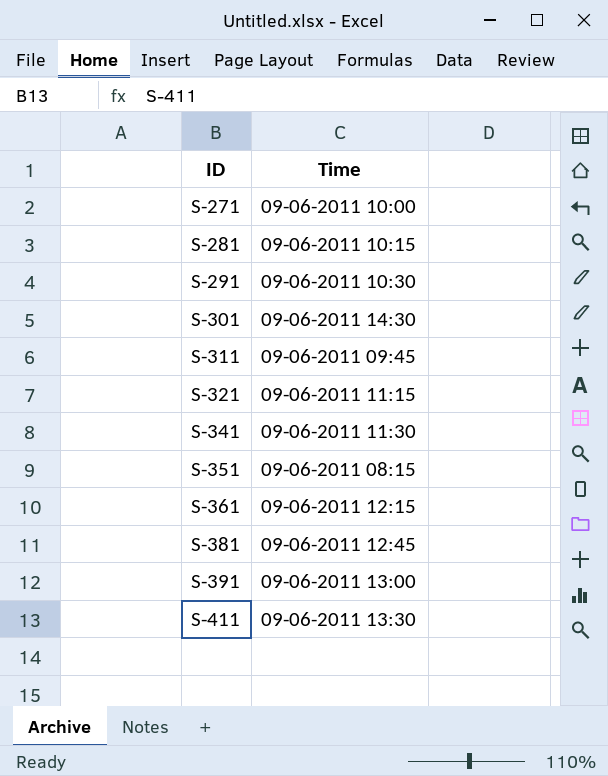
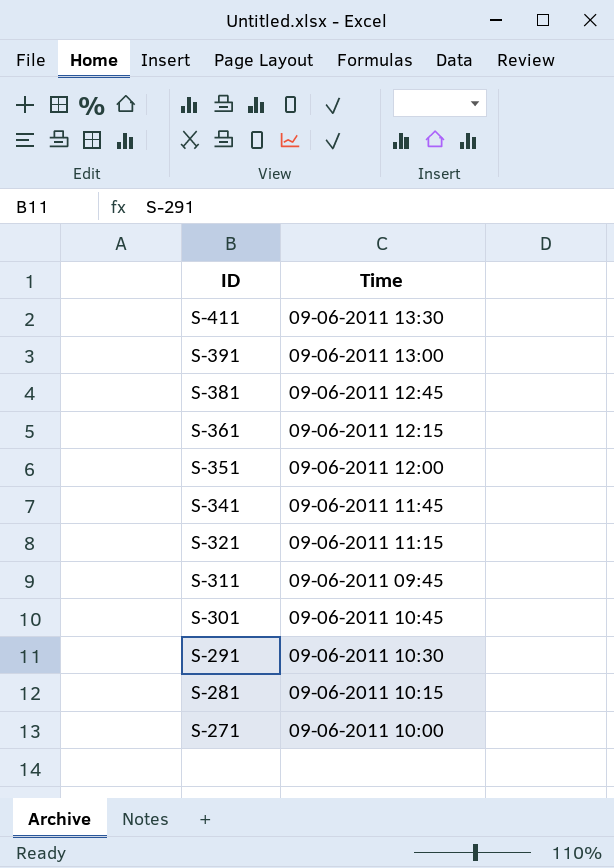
row order: ID ascending -> ID descending
S-351 | Time: 09-06-2011 08:15 -> 09-06-2011 12:00
S-341 | Time: 09-06-2011 11:30 -> 09-06-2011 11:45
S-301 | Time: 09-06-2011 14:30 -> 09-06-2011 10:45

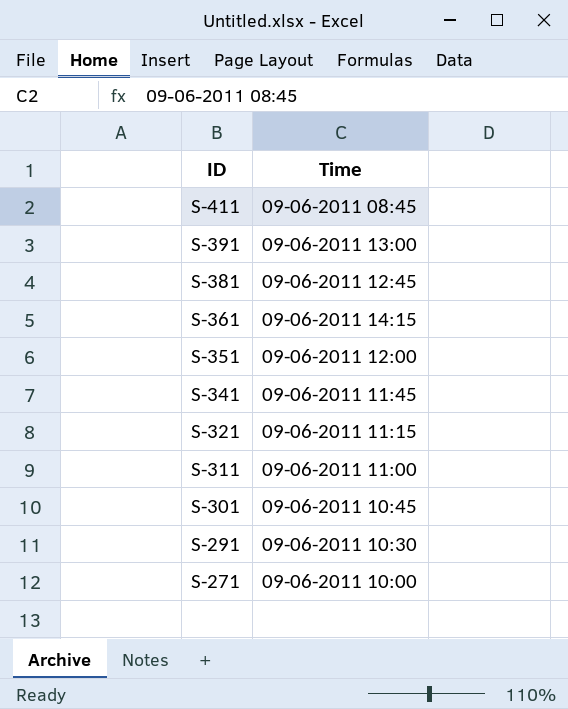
row S-281: 09-06-2011 10:15 -> none
S-411 | Time: 09-06-2011 13:30 -> 09-06-2011 08:45
S-361 | Time: 09-06-2011 12:15 -> 09-06-2011 14:15
S-311 | Time: 09-06-2011 09:45 -> 09-06-2011 11:00

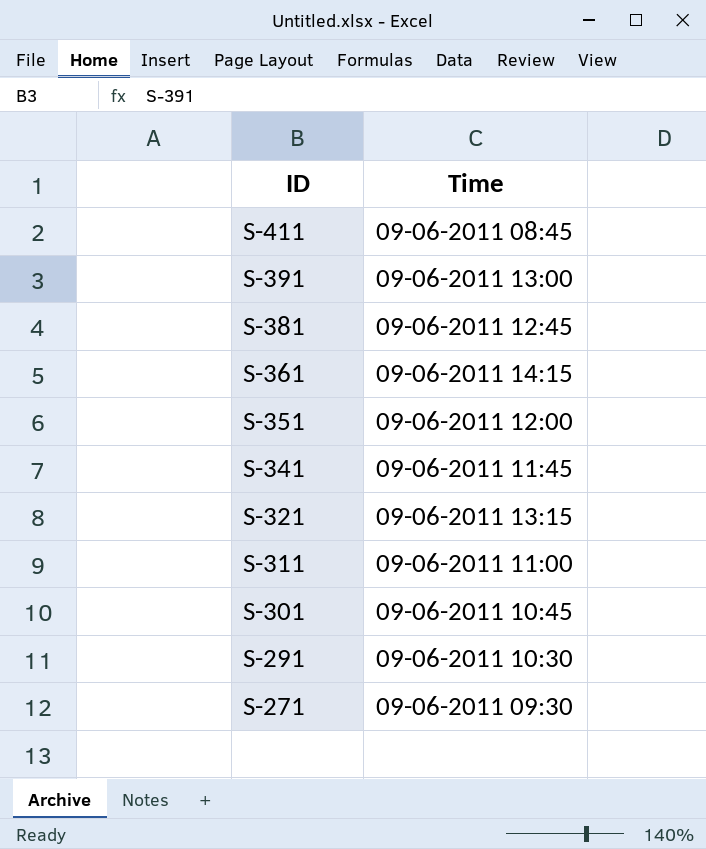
S-321 | Time: 09-06-2011 11:15 -> 09-06-2011 13:15
S-271 | Time: 09-06-2011 10:00 -> 09-06-2011 09:30

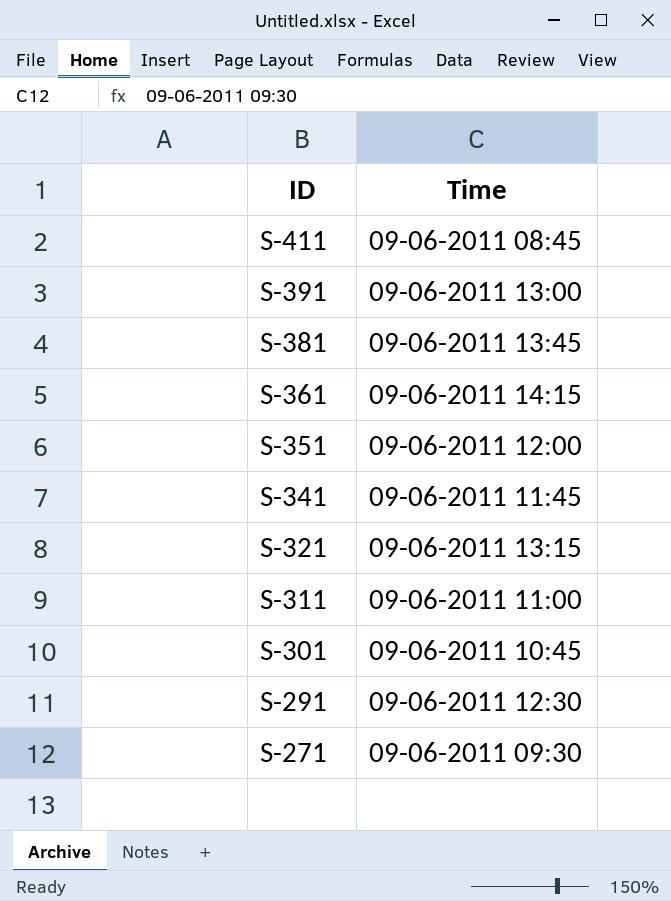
S-381 | Time: 09-06-2011 12:45 -> 09-06-2011 13:45
S-291 | Time: 09-06-2011 10:30 -> 09-06-2011 12:30

